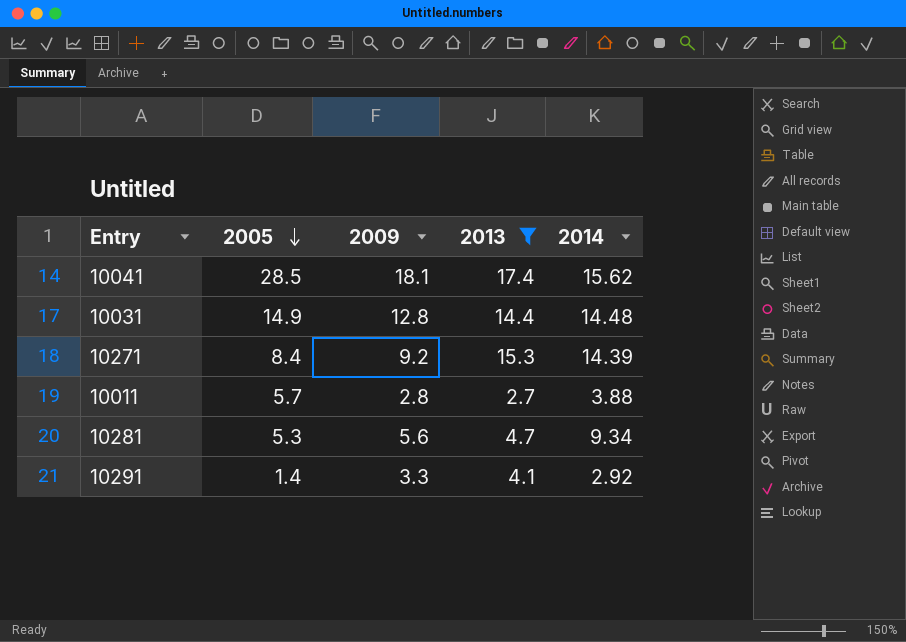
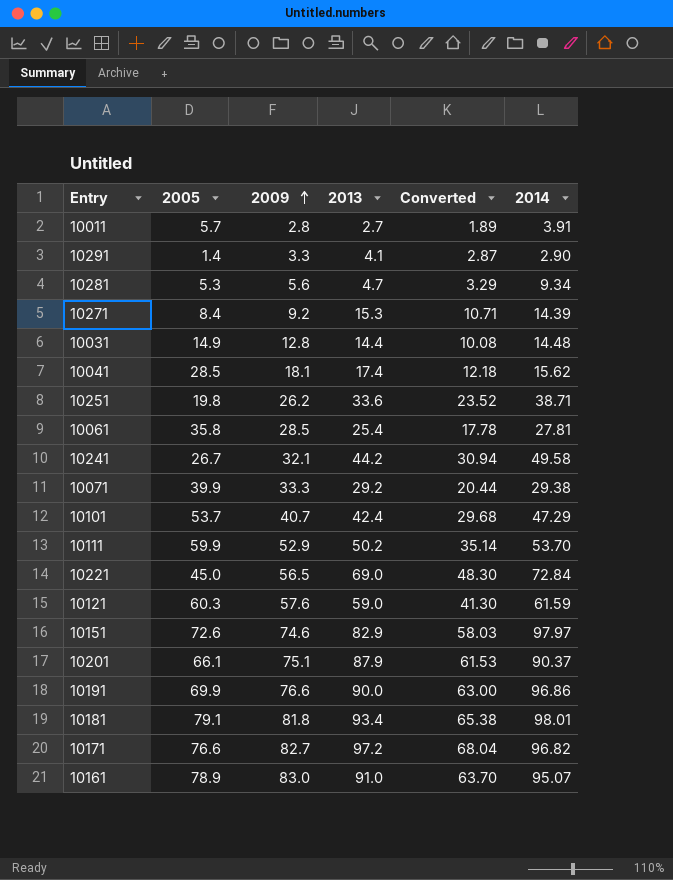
filter: 2013 <= 17.4 -> none
row order: 2005 descending -> 2009 ascending
column Converted | formula: none -> [2013] * 0.7
10011 | 2014: 3.88 -> 3.91
10291 | 2014: 2.92 -> 2.90

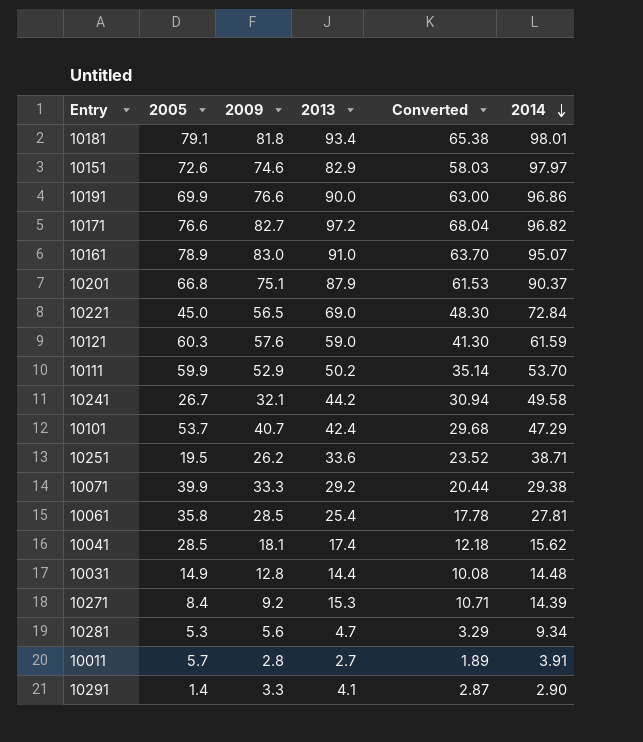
row order: 2009 ascending -> 2014 descending
10201 | 2005: 66.1 -> 66.8
10251 | 2005: 19.8 -> 19.5

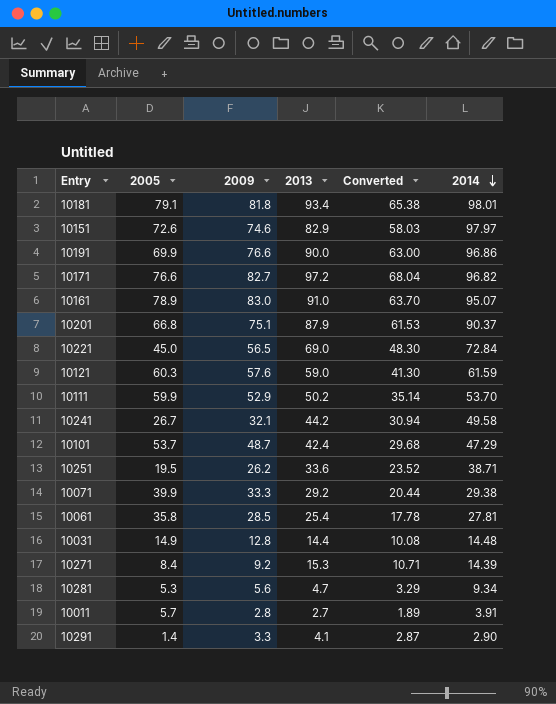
row 10041: 28.5 | 18.1 | 17.4 | 12.18 | 15.62 -> none
10101 | 2009: 40.7 -> 48.7

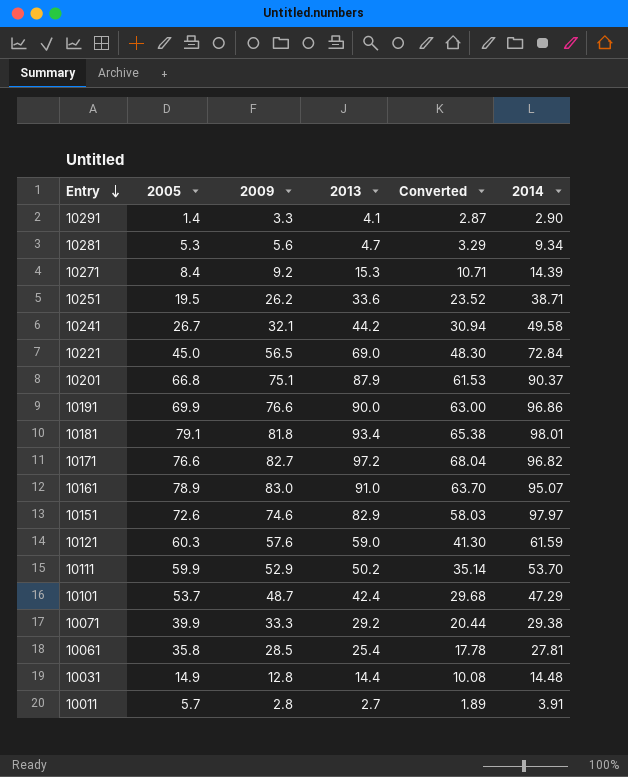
row order: 2014 descending -> Entry descending

